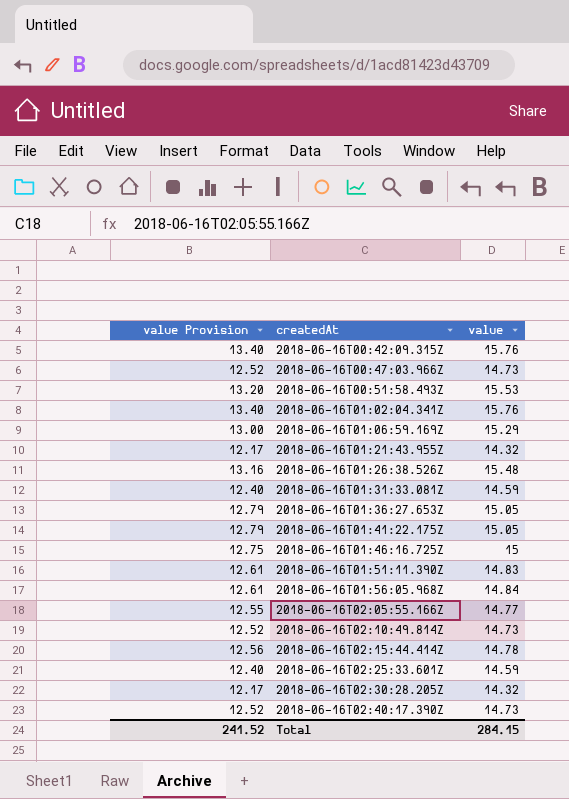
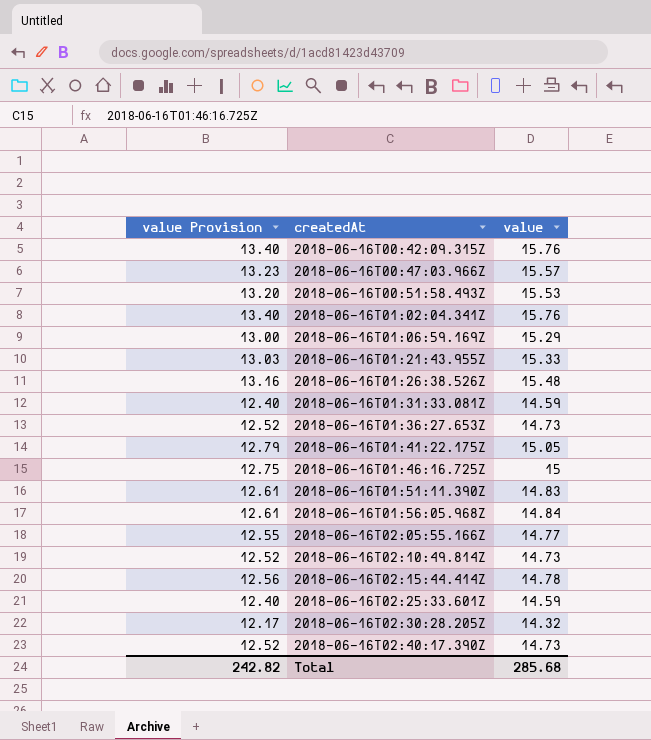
2018-06-16T00:47:03.966Z | value Provision: 12.52 -> 13.23
2018-06-16T00:47:03.966Z | value: 14.73 -> 15.57
2018-06-16T01:21:43.955Z | value Provision: 12.17 -> 13.03
2018-06-16T01:21:43.955Z | value: 14.32 -> 15.33
2018-06-16T01:36:27.653Z | value Provision: 12.79 -> 12.52
2018-06-16T01:36:27.653Z | value: 15.05 -> 14.73
Total | value Provision: 241.52 -> 242.82
Total | value: 284.15 -> 285.68

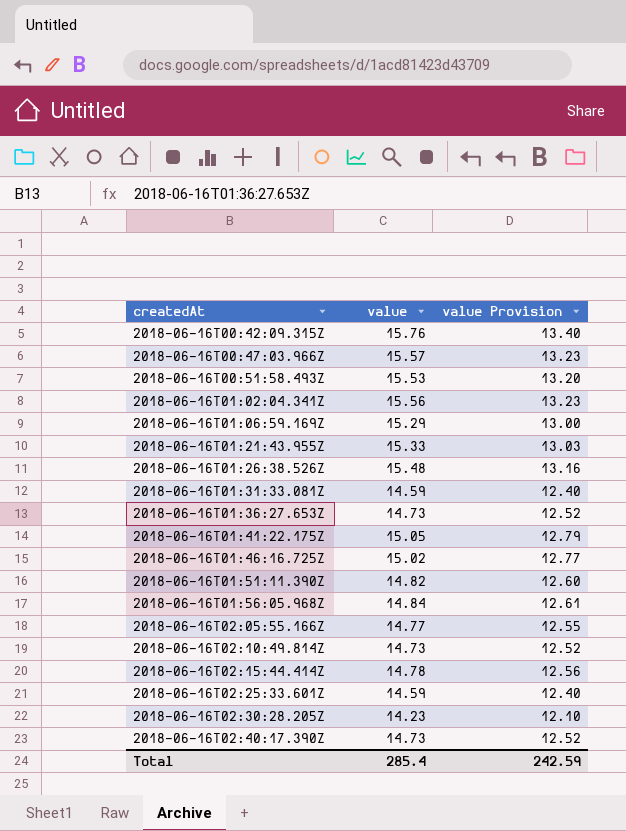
column value Provision | position: 1 -> 3
2018-06-16T01:02:04.341Z | value: 15.76 -> 15.56
2018-06-16T01:02:04.341Z | value Provision: 13.40 -> 13.23
2018-06-16T01:46:16.725Z | value: 15 -> 15.02
2018-06-16T01:46:16.725Z | value Provision: 12.75 -> 12.77
2018-06-16T01:51:11.390Z | value: 14.83 -> 14.82
2018-06-16T01:51:11.390Z | value Provision: 12.61 -> 12.60
2018-06-16T02:30:28.205Z | value: 14.32 -> 14.23
2018-06-16T02:30:28.205Z | value Provision: 12.17 -> 12.10
Total | value: 285.68 -> 285.4
Total | value Provision: 242.82 -> 242.59

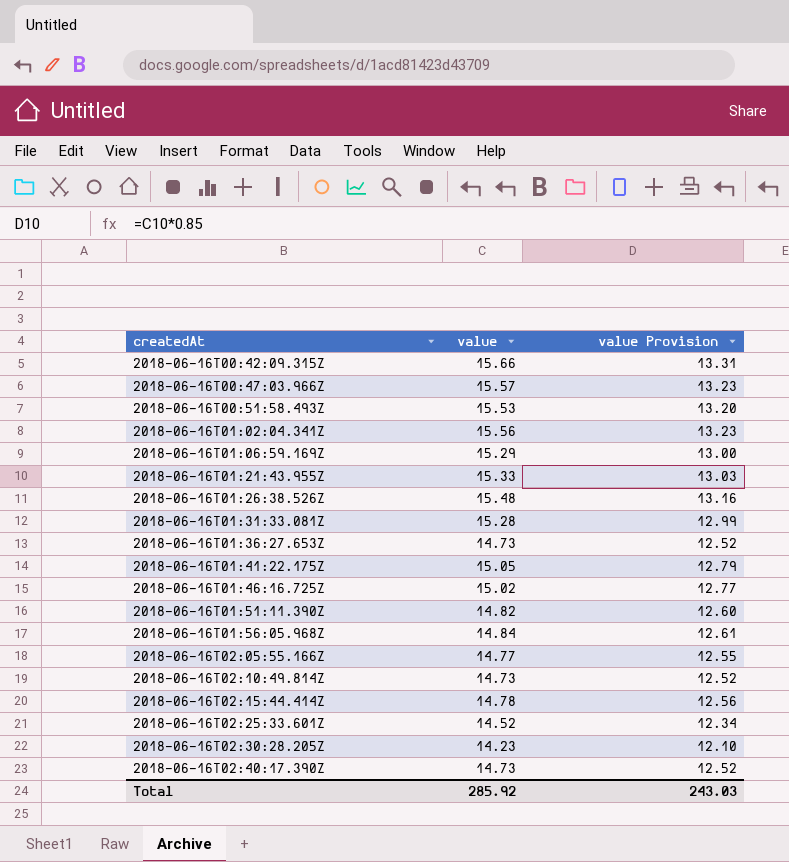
2018-06-16T00:42:09.315Z | value: 15.76 -> 15.66
2018-06-16T00:42:09.315Z | value Provision: 13.40 -> 13.31
2018-06-16T01:31:33.081Z | value: 14.59 -> 15.28
2018-06-16T01:31:33.081Z | value Provision: 12.40 -> 12.99
2018-06-16T02:25:33.601Z | value: 14.59 -> 14.52
2018-06-16T02:25:33.601Z | value Provision: 12.40 -> 12.34
Total | value: 285.4 -> 285.92
Total | value Provision: 242.59 -> 243.03

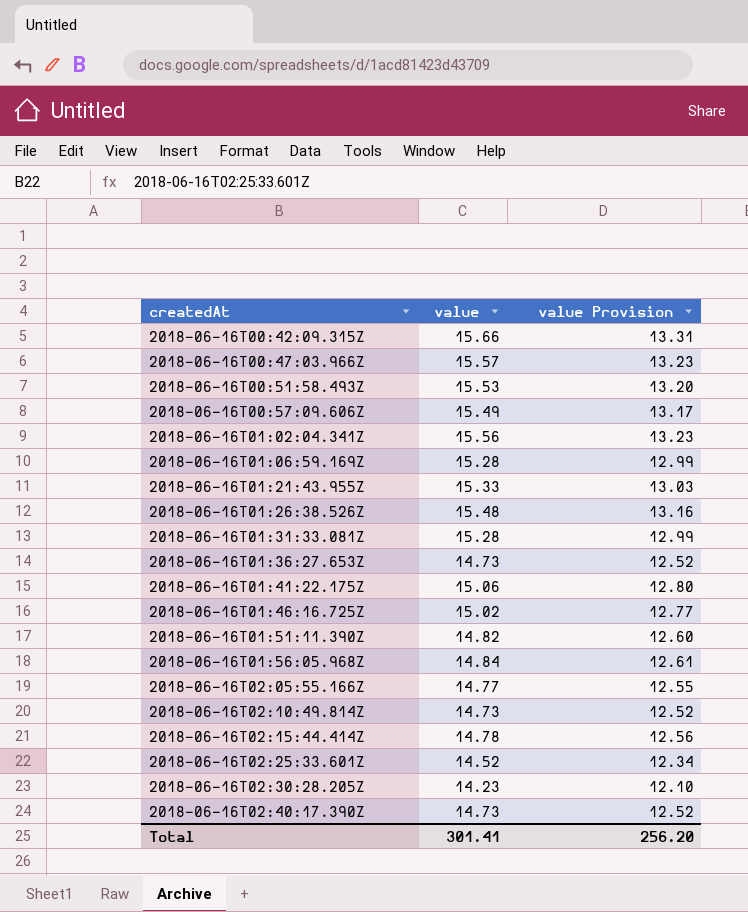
row 2018-06-16T00:57:09.606Z: none -> 15.49 | 13.17
2018-06-16T01:06:59.169Z | value: 15.29 -> 15.28
2018-06-16T01:06:59.169Z | value Provision: 13.00 -> 12.99
2018-06-16T01:41:22.175Z | value: 15.05 -> 15.06
2018-06-16T01:41:22.175Z | value Provision: 12.79 -> 12.80
Total | value: 285.92 -> 301.41
Total | value Provision: 243.03 -> 256.20

